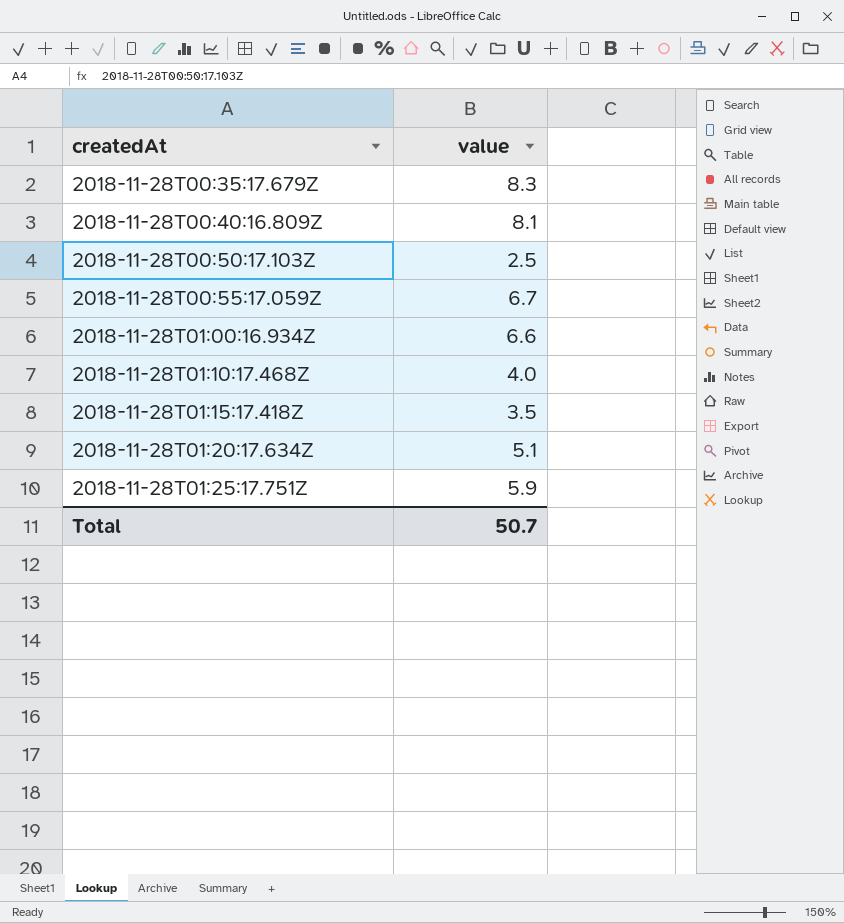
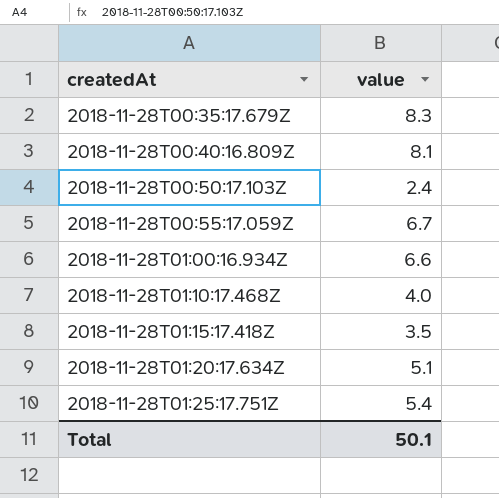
2018-11-28T00:50:17.103Z | value: 2.5 -> 2.4
2018-11-28T01:25:17.751Z | value: 5.9 -> 5.4
Total | value: 50.7 -> 50.1

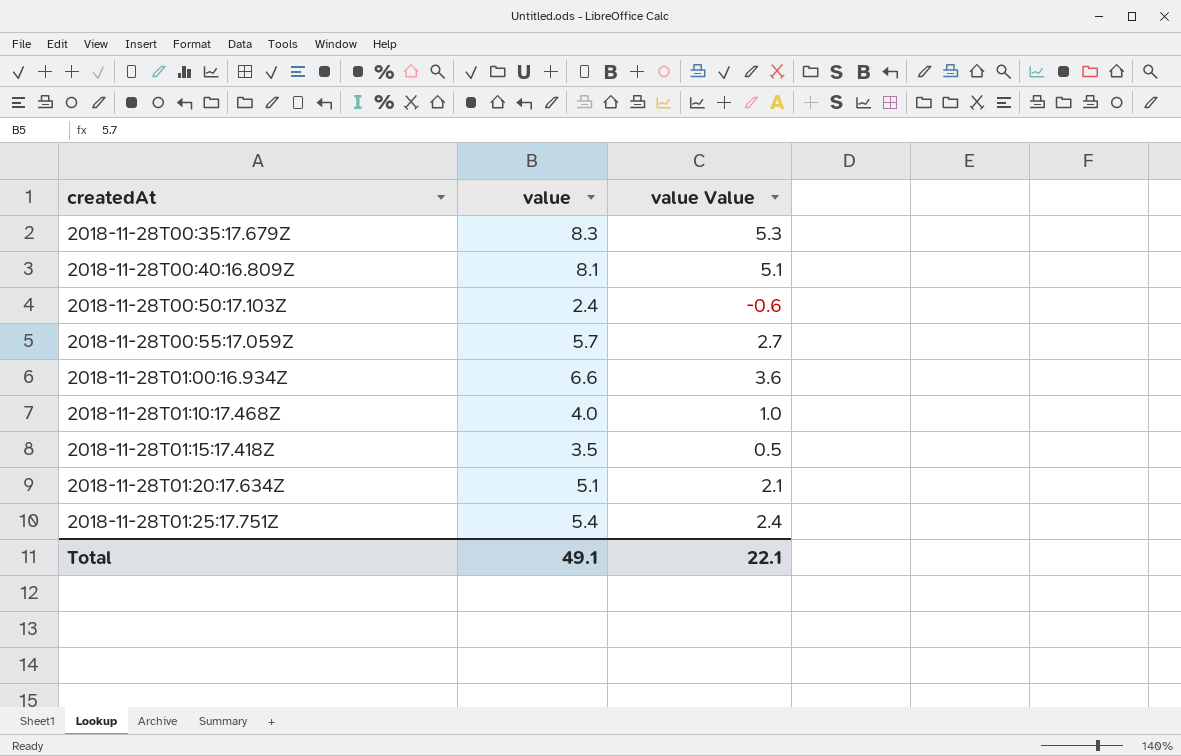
column value Value | formula: none -> [value] - 3
2018-11-28T00:55:17.059Z | value: 6.7 -> 5.7
Total | value: 50.1 -> 49.1

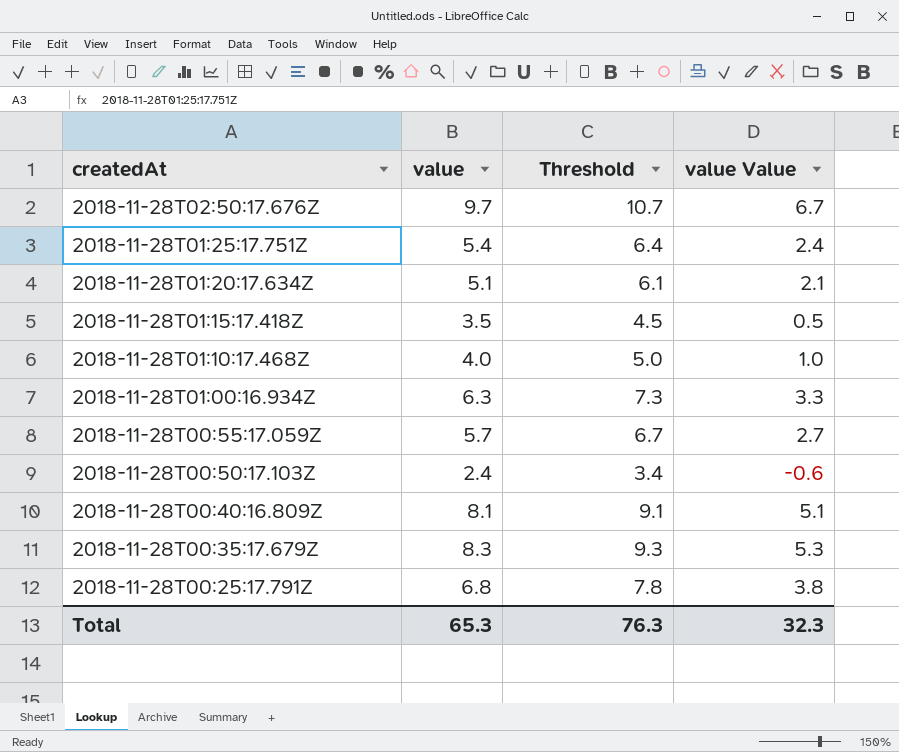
row order: createdAt ascending -> createdAt descending
column Threshold | formula: none -> [value] + 1
row 2018-11-28T02:50:17.676Z: none -> 9.7 | 10.7 | 6.7
2018-11-28T01:00:16.934Z | value: 6.6 -> 6.3
2018-11-28T01:00:16.934Z | value Value: 3.6 -> 3.3
row 2018-11-28T00:25:17.791Z: none -> 6.8 | 7.8 | 3.8
Total | value: 49.1 -> 65.3
Total | value Value: 22.1 -> 32.3

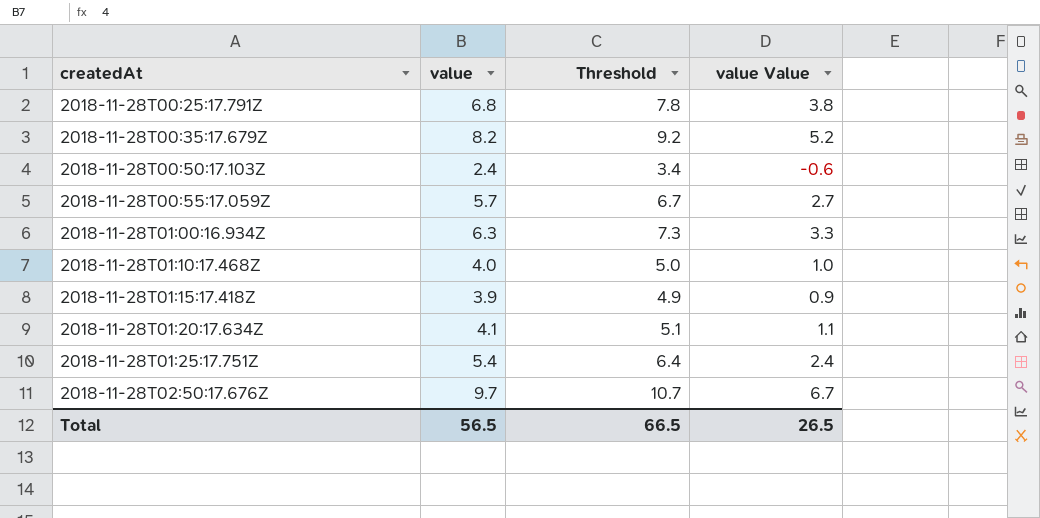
row order: createdAt descending -> createdAt ascending
row 2018-11-28T00:40:16.809Z: 8.1 | 9.1 | 5.1 -> none
2018-11-28T00:35:17.679Z | value: 8.3 -> 8.2
2018-11-28T00:35:17.679Z | Threshold: 9.3 -> 9.2
2018-11-28T00:35:17.679Z | value Value: 5.3 -> 5.2
2018-11-28T01:15:17.418Z | value: 3.5 -> 3.9
2018-11-28T01:15:17.418Z | Threshold: 4.5 -> 4.9
2018-11-28T01:15:17.418Z | value Value: 0.5 -> 0.9
2018-11-28T01:20:17.634Z | value: 5.1 -> 4.1
2018-11-28T01:20:17.634Z | Threshold: 6.1 -> 5.1
2018-11-28T01:20:17.634Z | value Value: 2.1 -> 1.1
Total | value: 65.3 -> 56.5
Total | Threshold: 76.3 -> 66.5
Total | value Value: 32.3 -> 26.5

